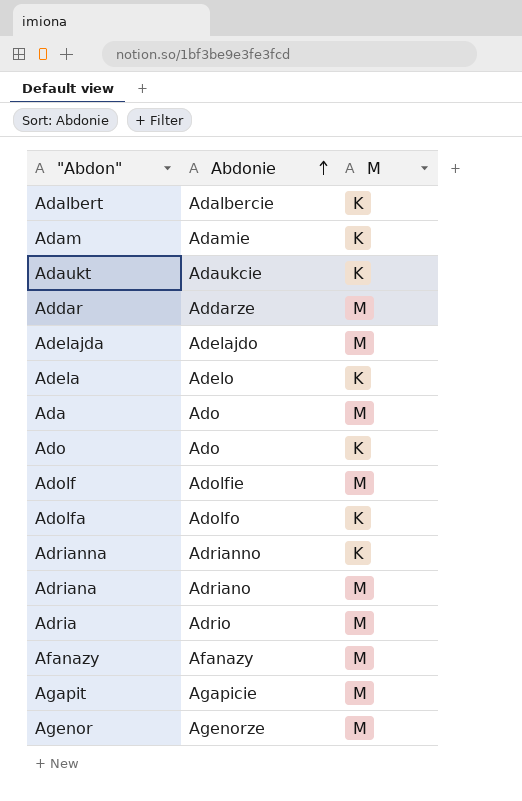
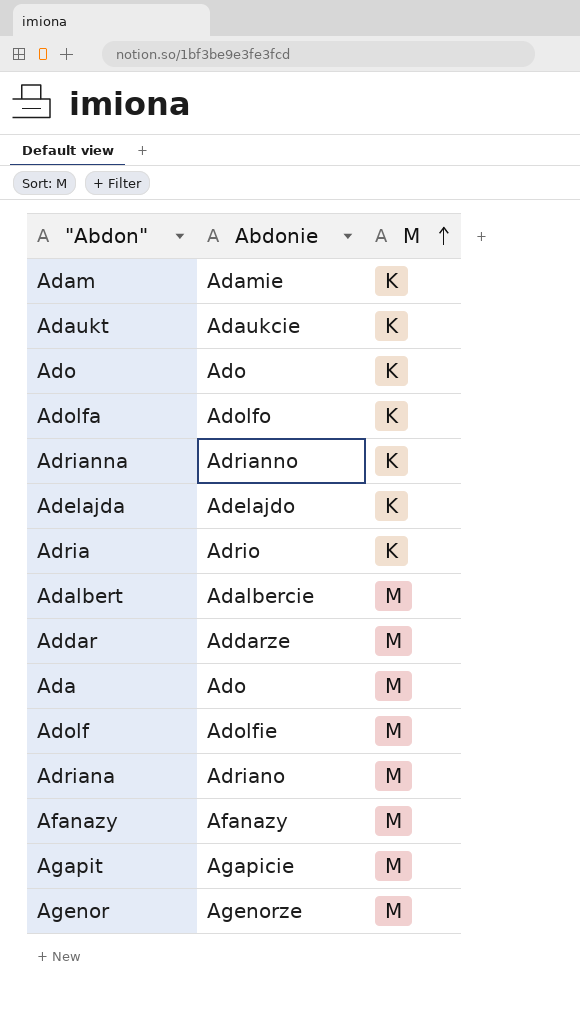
row order: Abdonie ascending -> M ascending
row Adela: Adelo | K -> none
Adelajda | M: M -> K
Adria | M: M -> K
Adalbert | M: K -> M

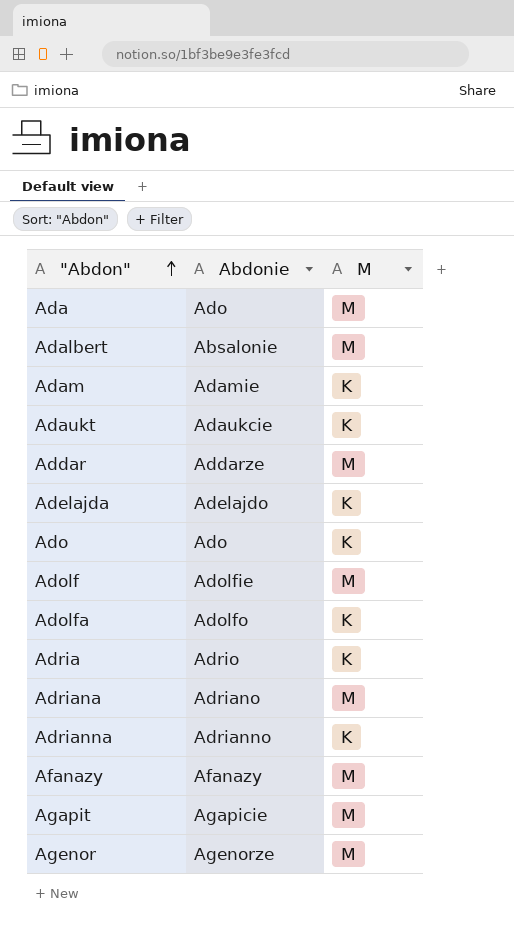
row order: M ascending -> "Abdon" ascending
Adalbert | Abdonie: Adalbercie -> Absalonie

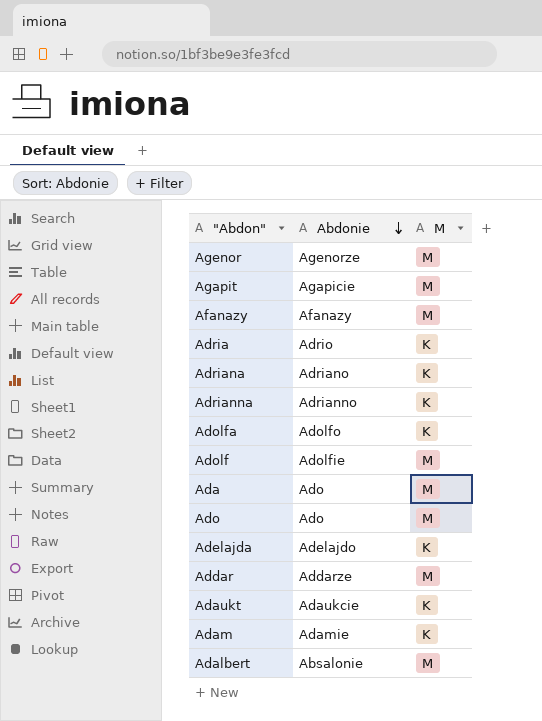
row order: "Abdon" ascending -> Abdonie descending
Adriana | M: M -> K
Ado | M: K -> M

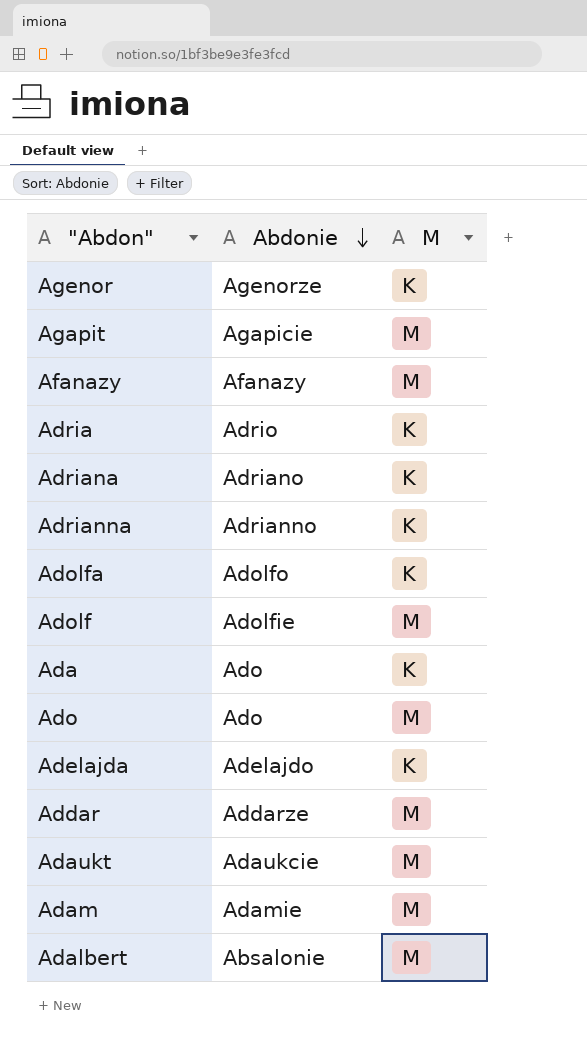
Agenor | M: M -> K
Ada | M: M -> K
Adaukt | M: K -> M
Adam | M: K -> M

